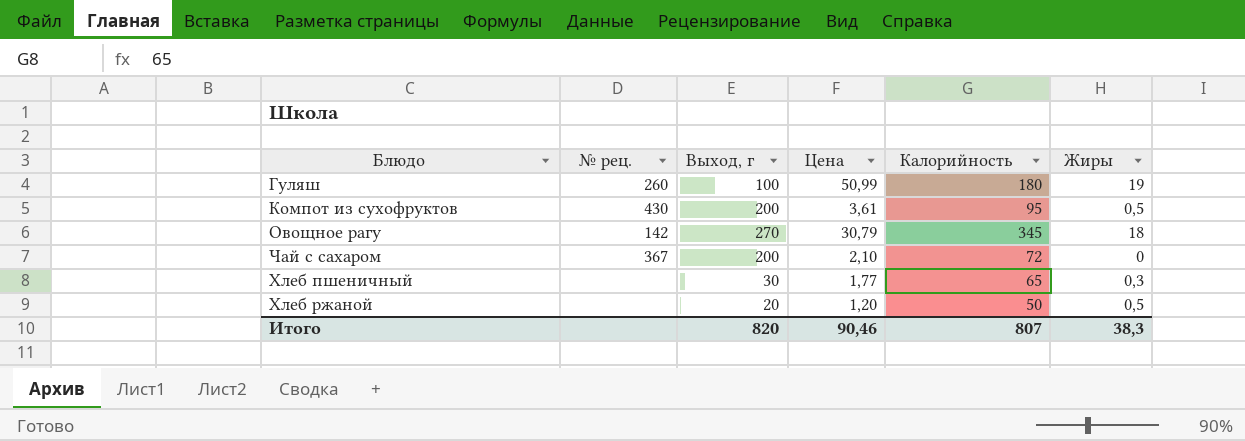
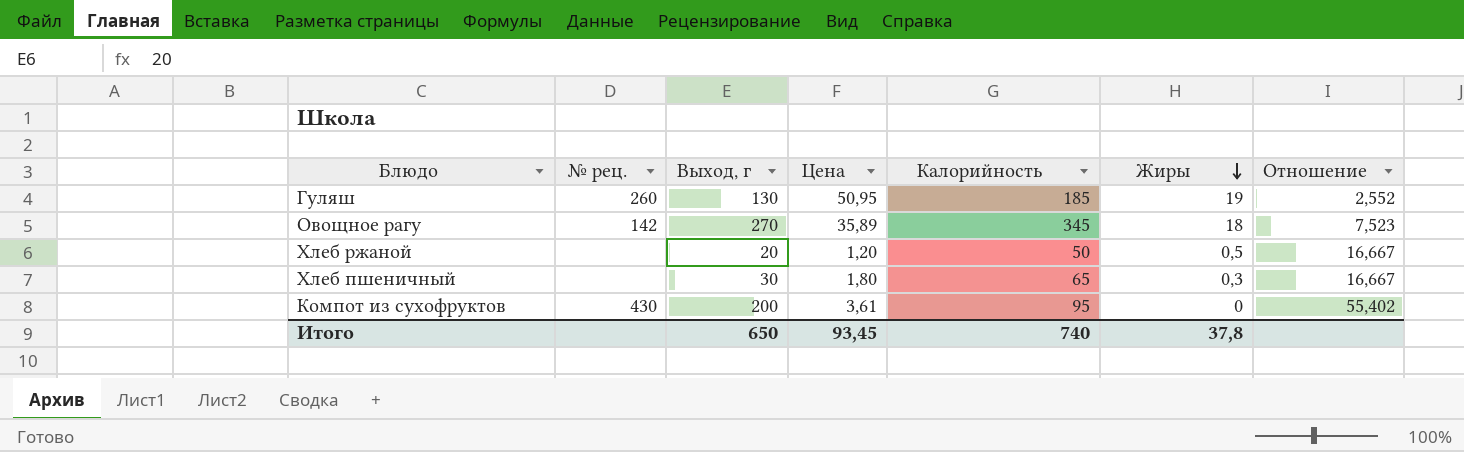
row order: none -> Жиры descending
column Отношение | formula: none -> [Выход, г] / [Цена]
row Чай с сахаром: 367 | 200 | 2,10 | 72 | 0 -> none
Гуляш | Выход, г: 100 -> 130
Гуляш | Цена: 50,99 -> 50,95
Гуляш | Калорийность: 180 -> 185
Овощное рагу | Цена: 30,79 -> 35,89
Хлеб пшеничный | Цена: 1,77 -> 1,80
Компот из сухофруктов | Жиры: 0,5 -> 0
Итого | Выход, г: 820 -> 650
Итого | Цена: 90,46 -> 93,45
Итого | Калорийность: 807 -> 740
Итого | Жиры: 38,3 -> 37,8

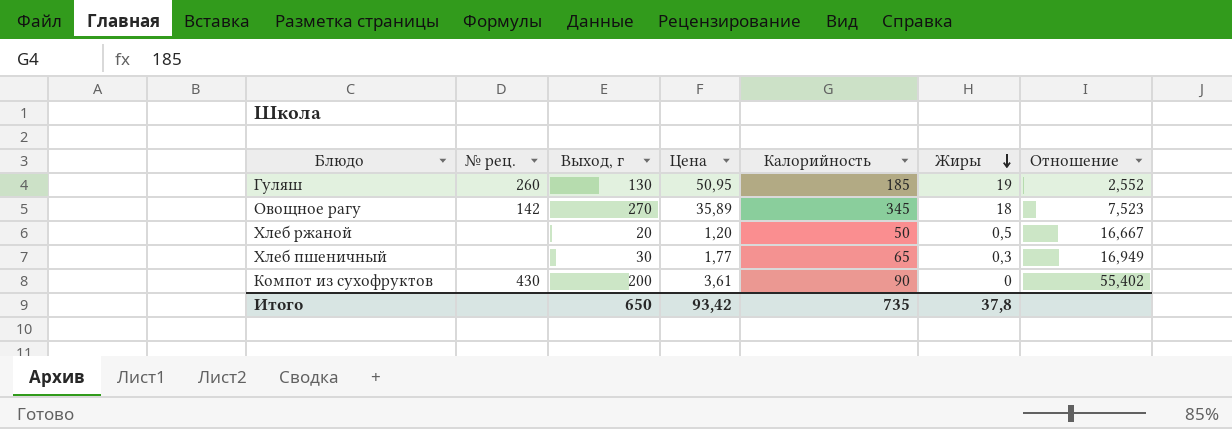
Хлеб пшеничный | Цена: 1,80 -> 1,77
Хлеб пшеничный | Отношение: 16,667 -> 16,949
Компот из сухофруктов | Калорийность: 95 -> 90
Итого | Цена: 93,45 -> 93,42
Итого | Калорийность: 740 -> 735

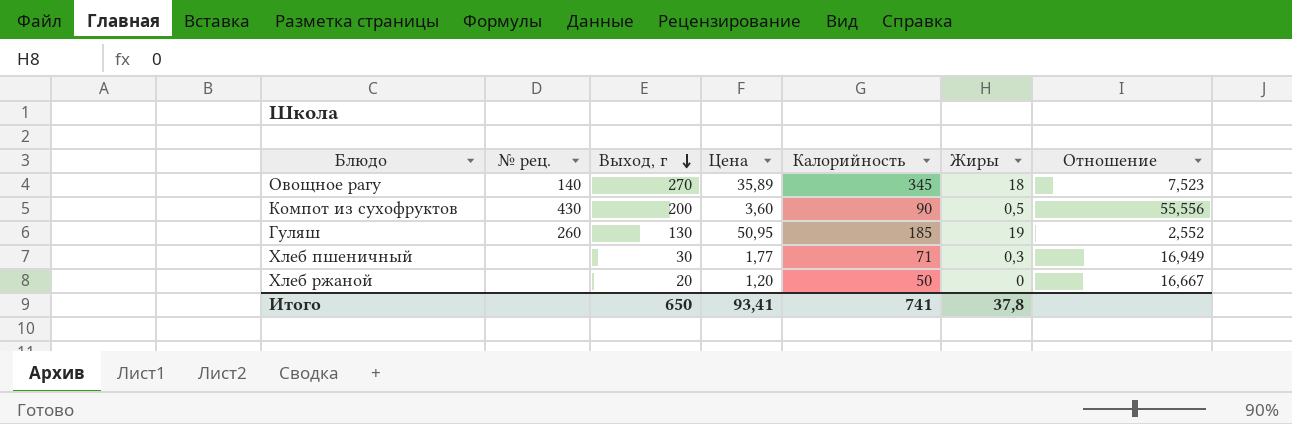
row order: Жиры descending -> Выход, г descending
Овощное рагу | № рец.: 142 -> 140
Компот из сухофруктов | Цена: 3,61 -> 3,60
Компот из сухофруктов | Жиры: 0 -> 0,5
Компот из сухофруктов | Отношение: 55,402 -> 55,556
Хлеб пшеничный | Калорийность: 65 -> 71
Хлеб ржаной | Жиры: 0,5 -> 0
Итого | Цена: 93,42 -> 93,41
Итого | Калорийность: 735 -> 741

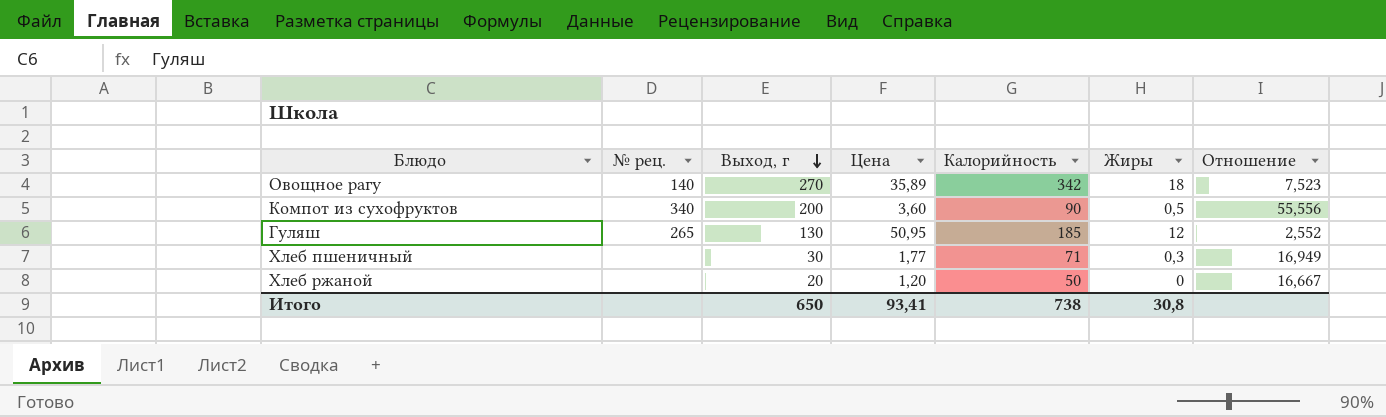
Овощное рагу | Калорийность: 345 -> 342
Компот из сухофруктов | № рец.: 430 -> 340
Гуляш | № рец.: 260 -> 265
Гуляш | Жиры: 19 -> 12
Итого | Калорийность: 741 -> 738
Итого | Жиры: 37,8 -> 30,8

